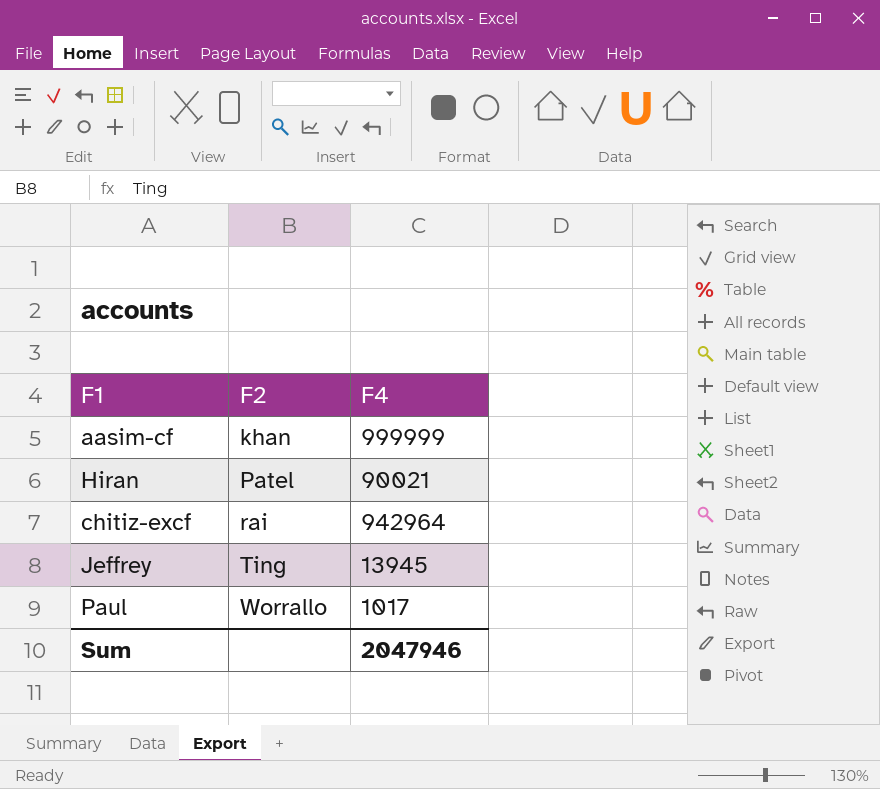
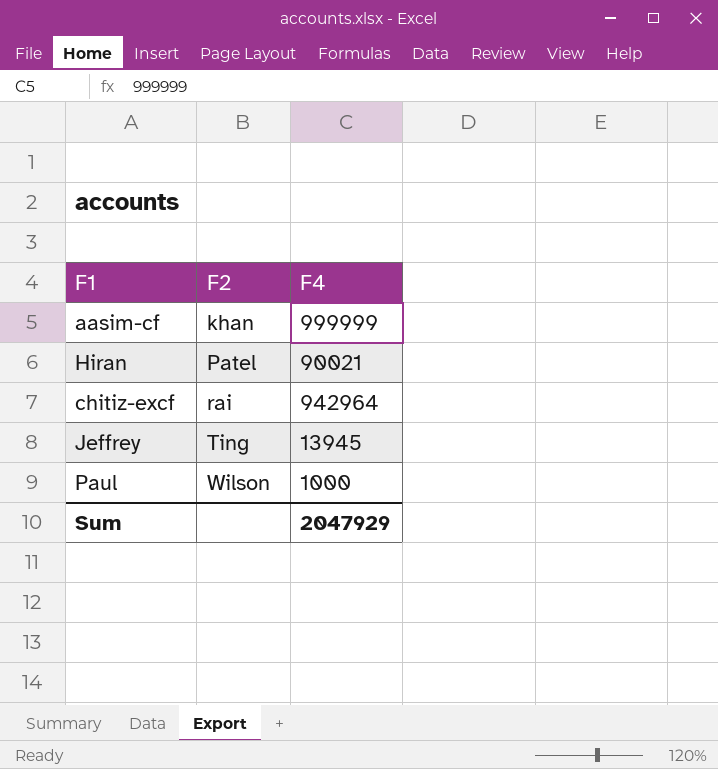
Paul | F2: Worrallo -> Wilson
Paul | F4: 1017 -> 1000
Sum | F4: 2047946 -> 2047929

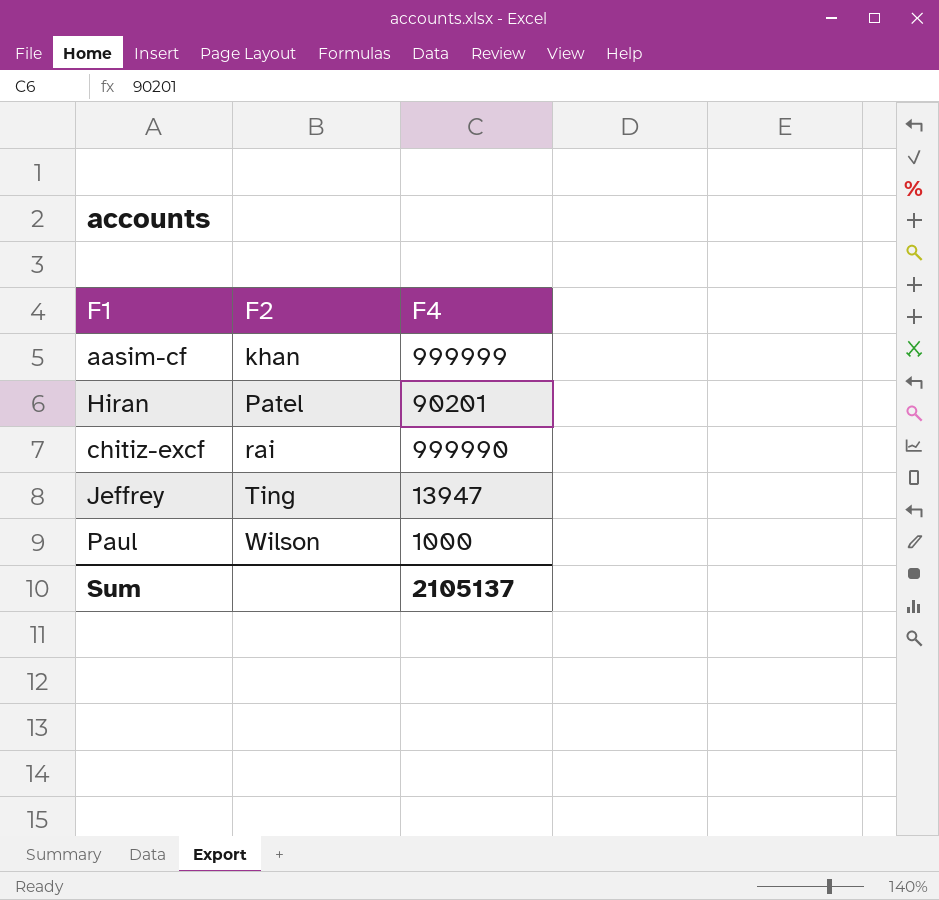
Hiran | F4: 90021 -> 90201
chitiz-excf | F4: 942964 -> 999990
Jeffrey | F4: 13945 -> 13947
Sum | F4: 2047929 -> 2105137

